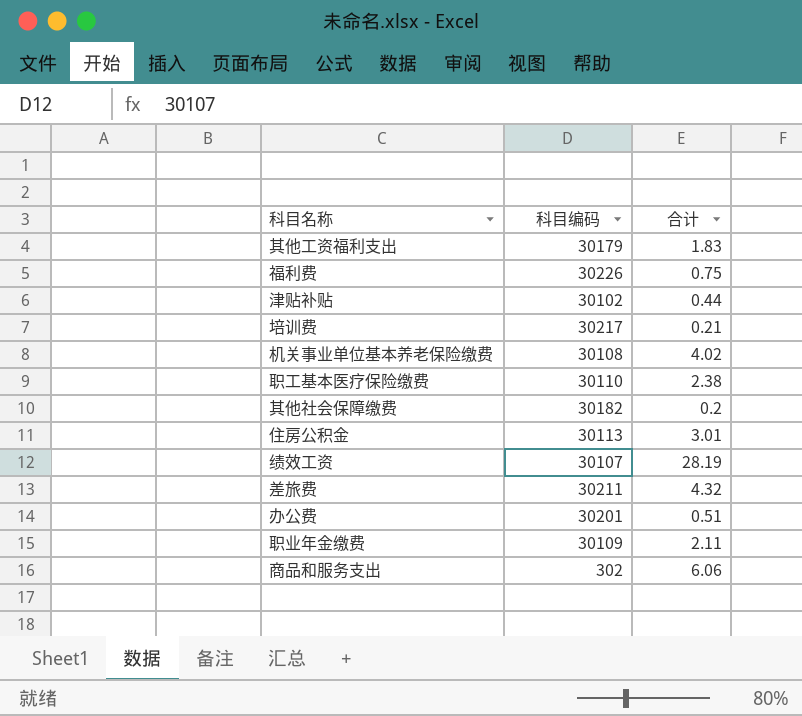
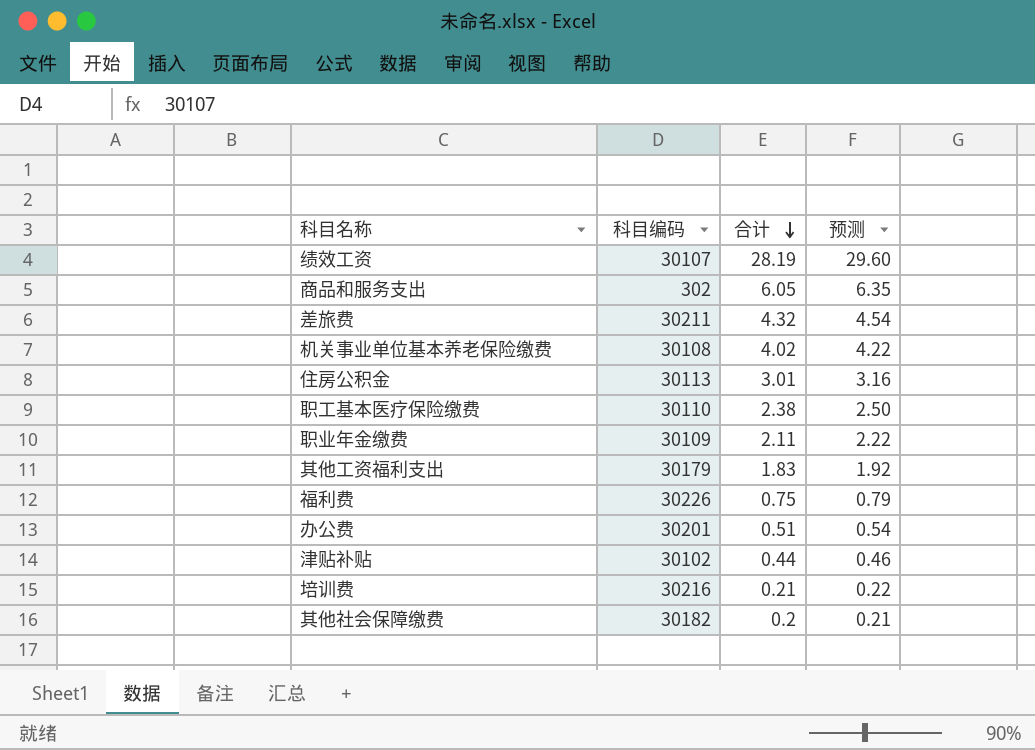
row order: none -> 合计 descending
column 预测 | formula: none -> [合计] * 1.05
商品和服务支出 | 合计: 6.06 -> 6.05
培训费 | 科目编码: 30217 -> 30216

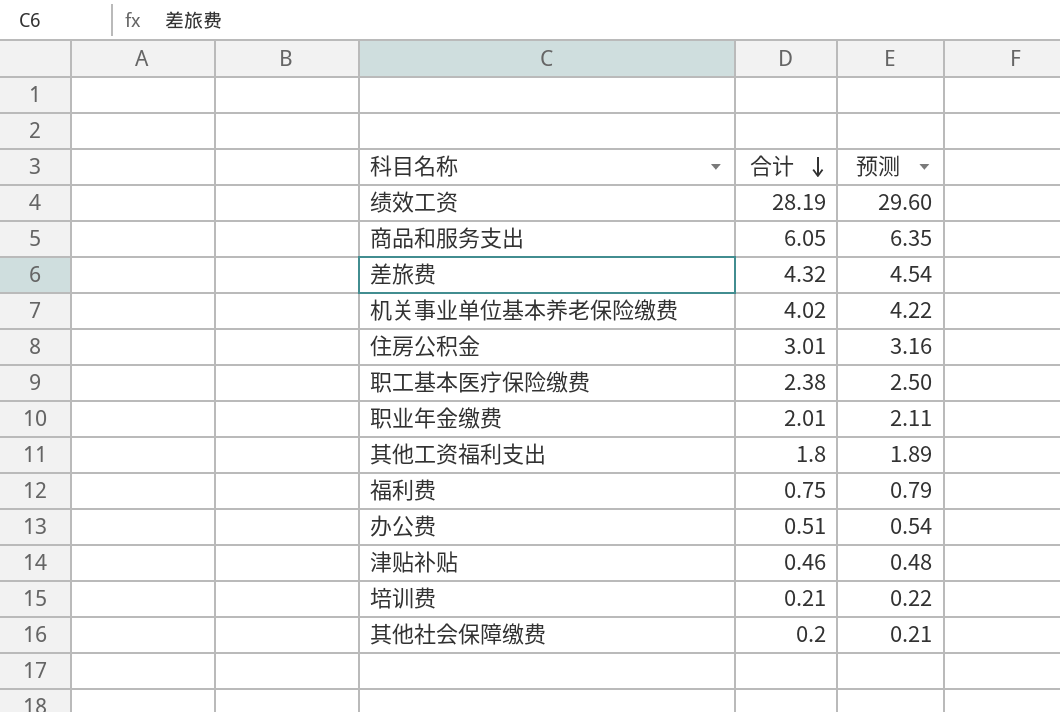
column 科目编码 | position: 2 -> none
职业年金缴费 | 合计: 2.11 -> 2.01
职业年金缴费 | 预测: 2.22 -> 2.11
其他工资福利支出 | 合计: 1.83 -> 1.8
其他工资福利支出 | 预测: 1.92 -> 1.89
津贴补贴 | 合计: 0.44 -> 0.46
津贴补贴 | 预测: 0.46 -> 0.48

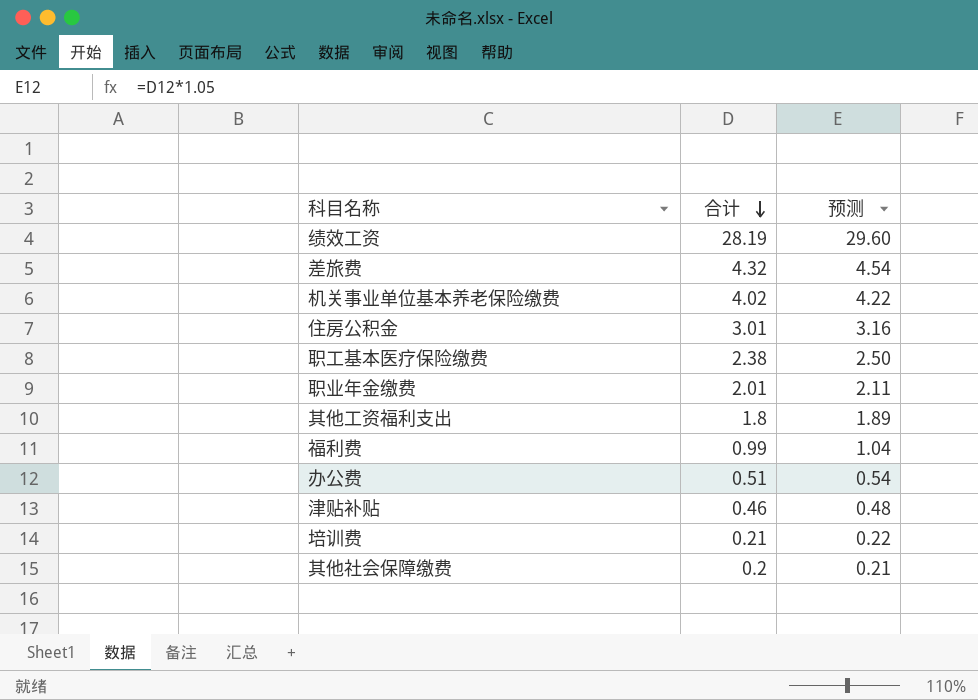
row 商品和服务支出: 6.05 | 6.35 -> none
福利费 | 合计: 0.75 -> 0.99
福利费 | 预测: 0.79 -> 1.04

